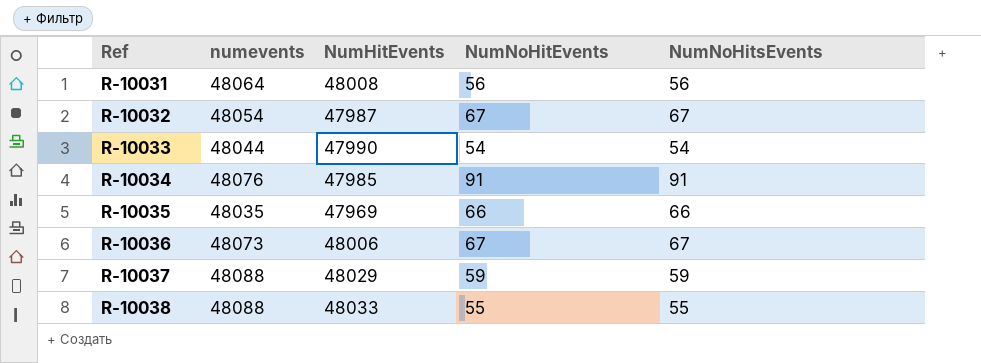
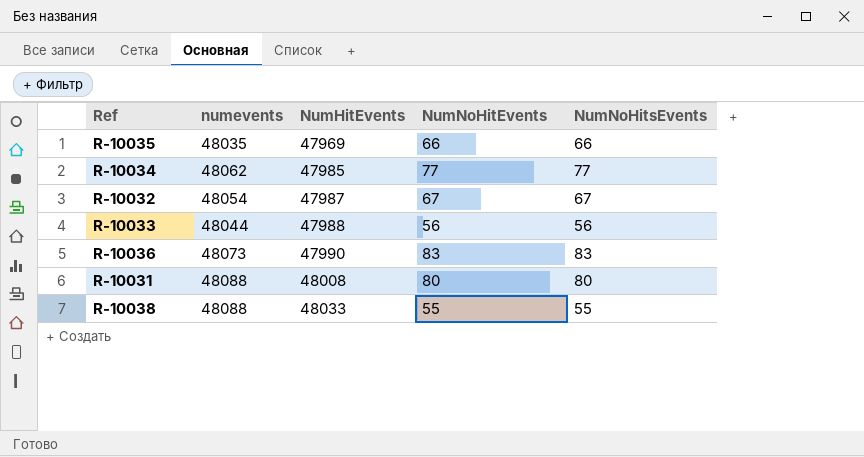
row order: Ref ascending -> NumHitEvents ascending
row R-10037: 48088 | 48029 | 59 | 59 -> none
R-10034 | numevents: 48076 -> 48062
R-10034 | NumNoHitEvents: 91 -> 77
R-10034 | NumNoHitsEvents: 91 -> 77
R-10033 | NumHitEvents: 47990 -> 47988
R-10033 | NumNoHitEvents: 54 -> 56
R-10033 | NumNoHitsEvents: 54 -> 56
R-10036 | NumHitEvents: 48006 -> 47990
R-10036 | NumNoHitEvents: 67 -> 83
R-10036 | NumNoHitsEvents: 67 -> 83
R-10031 | numevents: 48064 -> 48088
R-10031 | NumNoHitEvents: 56 -> 80
R-10031 | NumNoHitsEvents: 56 -> 80

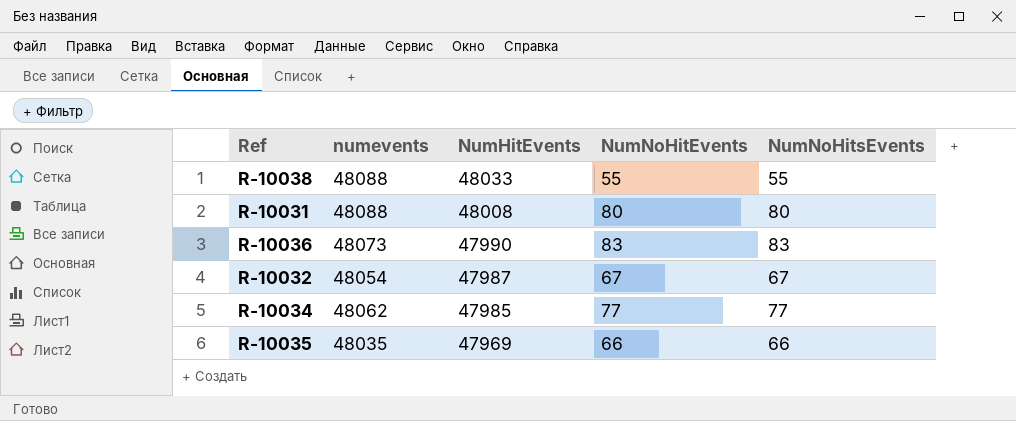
row order: NumHitEvents ascending -> NumHitEvents descending
row R-10033: 48044 | 47988 | 56 | 56 -> none

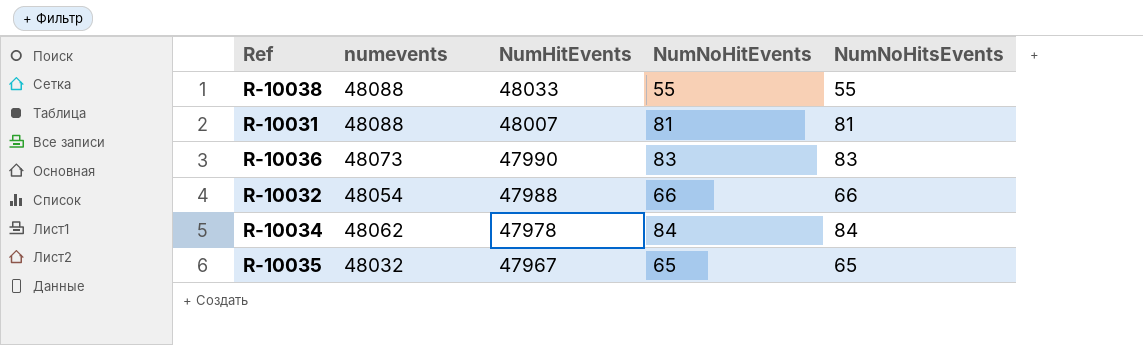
R-10031 | NumHitEvents: 48008 -> 48007
R-10031 | NumNoHitEvents: 80 -> 81
R-10031 | NumNoHitsEvents: 80 -> 81
R-10032 | NumHitEvents: 47987 -> 47988
R-10032 | NumNoHitEvents: 67 -> 66
R-10032 | NumNoHitsEvents: 67 -> 66
R-10034 | NumHitEvents: 47985 -> 47978
R-10034 | NumNoHitEvents: 77 -> 84
R-10034 | NumNoHitsEvents: 77 -> 84
R-10035 | numevents: 48035 -> 48032
R-10035 | NumHitEvents: 47969 -> 47967
R-10035 | NumNoHitEvents: 66 -> 65
R-10035 | NumNoHitsEvents: 66 -> 65

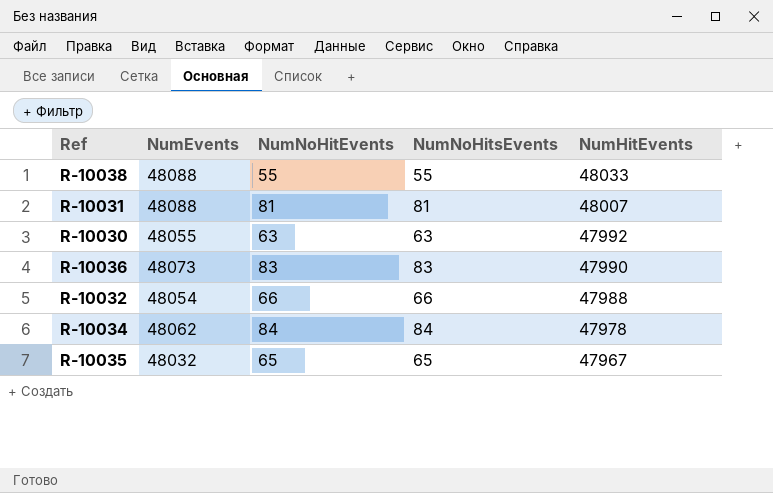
column name: numevents -> NumEvents
column NumHitEvents | position: 3 -> 5
row R-10030: none -> 48055 | 63 | 63 | 47992

